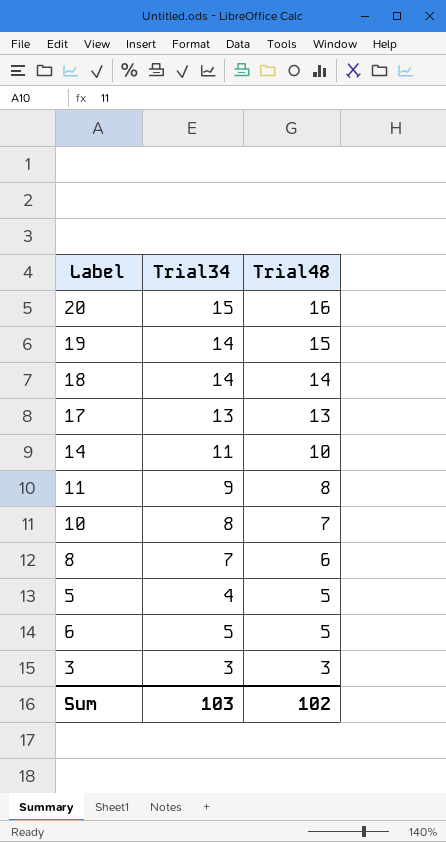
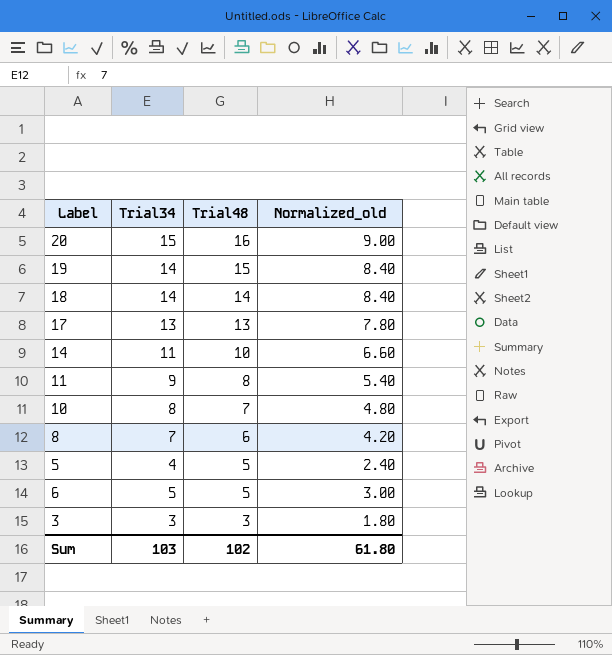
column Normalized_old | formula: none -> [Trial34] * 0.6

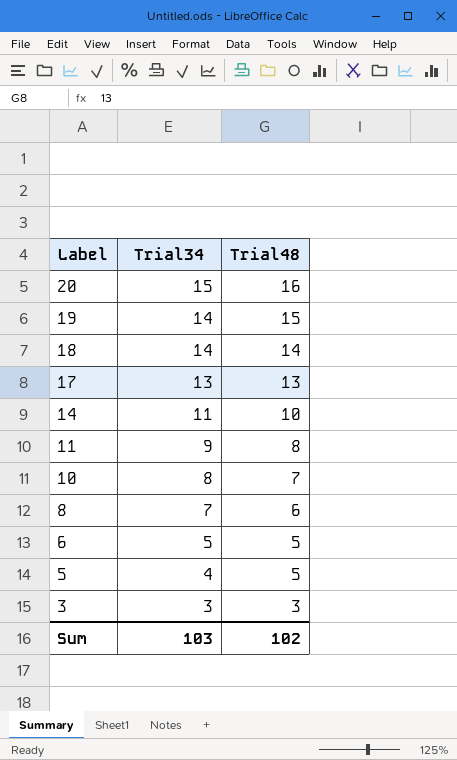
row order: Trial48 descending -> Label descending
column Normalized_old | formula: [Trial34] * 0.6 -> none

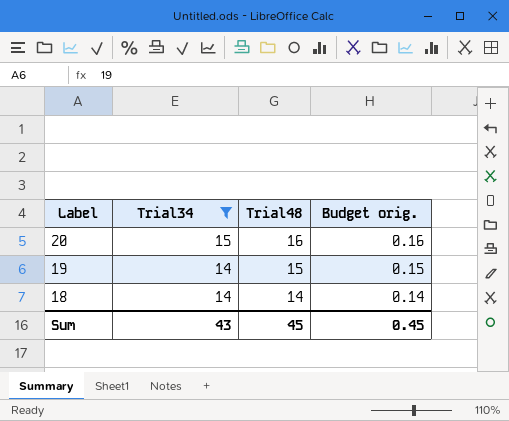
filter: none -> Trial34 >= 14
column Budget orig. | formula: none -> [Trial48] * 0.01
Sum | Trial34: 103 -> 43
Sum | Trial48: 102 -> 45

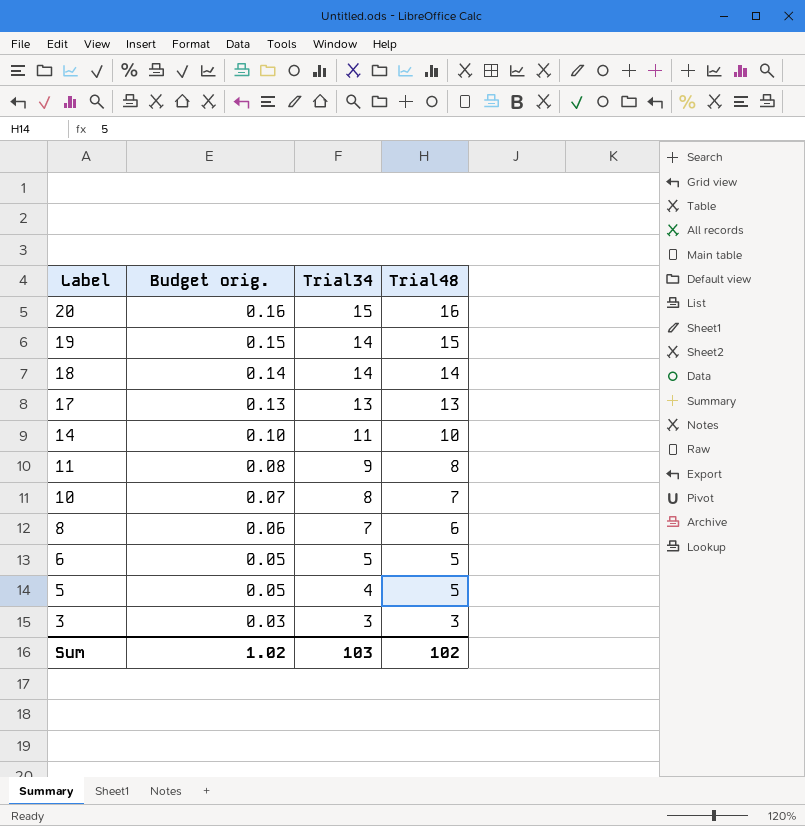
filter: Trial34 >= 14 -> none
column Budget orig. | position: 4 -> 2
Sum | Budget orig.: 0.45 -> 1.02
Sum | Trial34: 43 -> 103
Sum | Trial48: 45 -> 102

